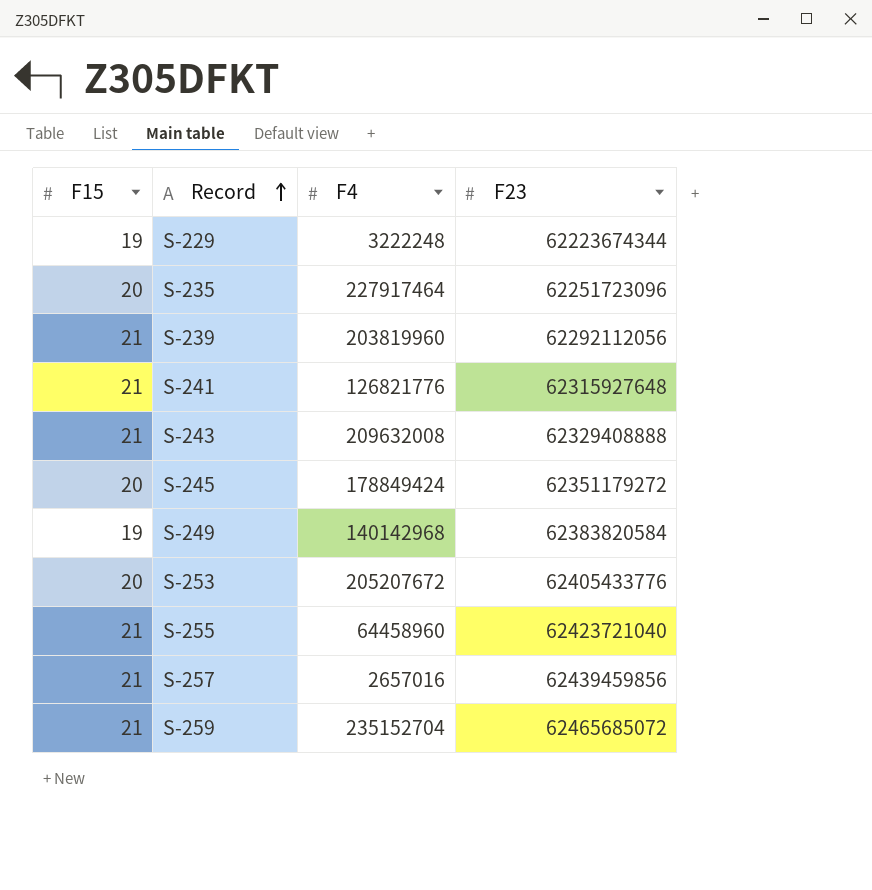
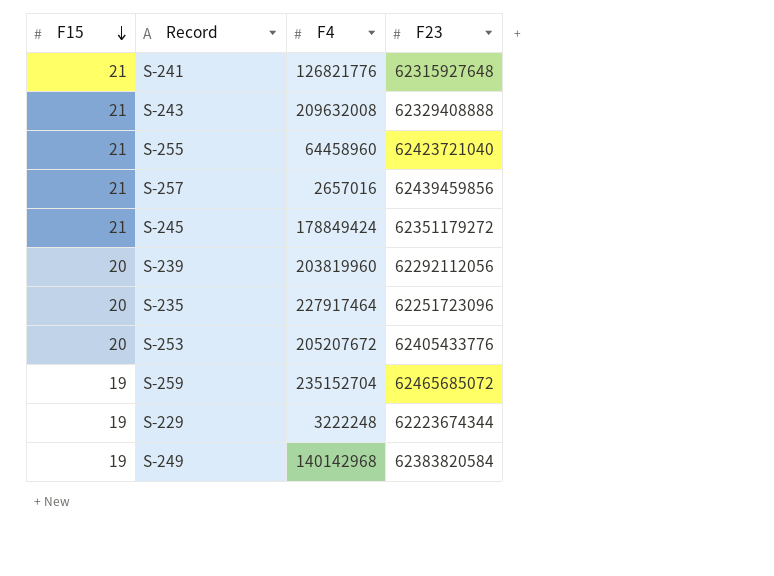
row order: Record ascending -> F15 descending
S-245 | F15: 20 -> 21
S-239 | F15: 21 -> 20
S-259 | F15: 21 -> 19

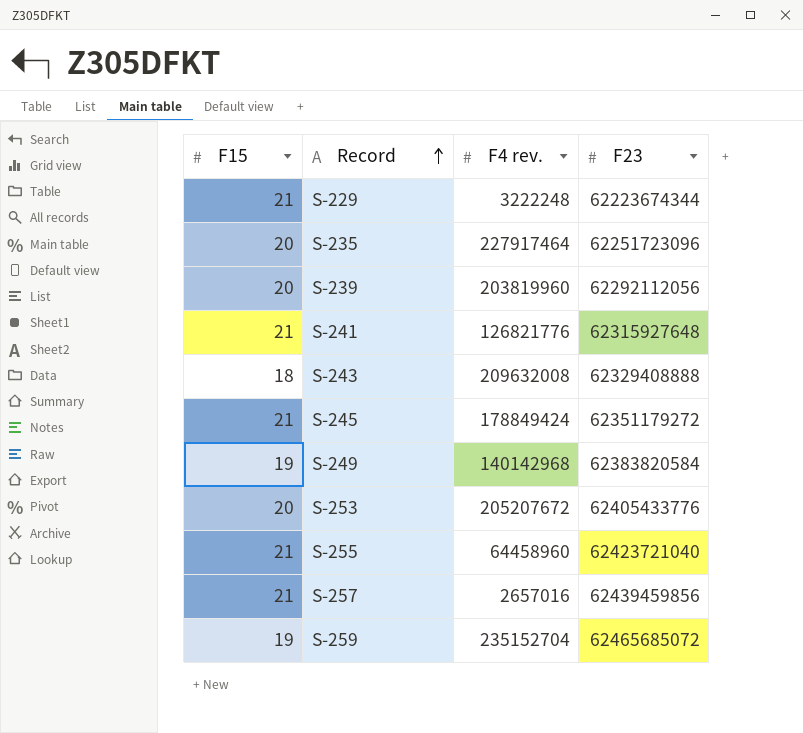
row order: F15 descending -> Record ascending
column name: F4 -> F4 rev.
S-229 | F15: 19 -> 21
S-243 | F15: 21 -> 18

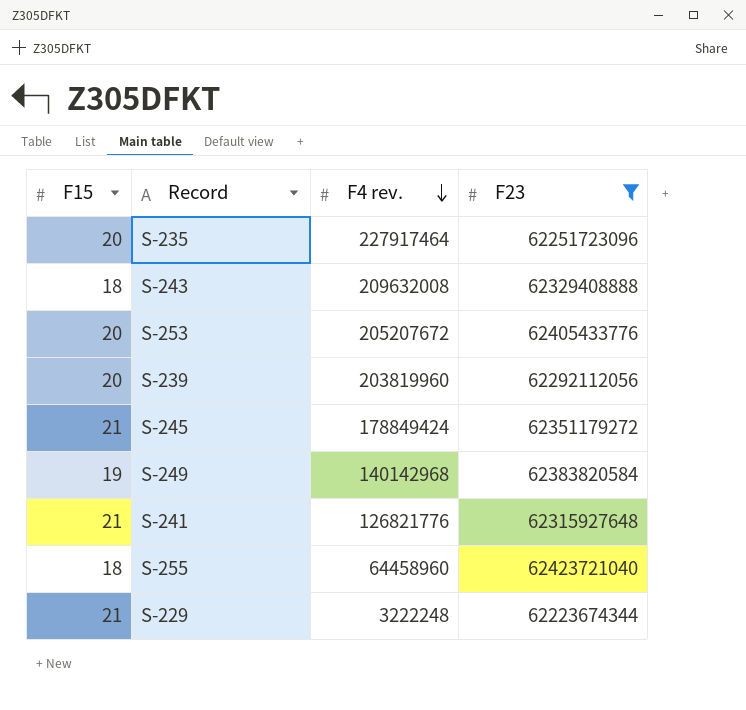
filter: none -> F23 <= 62423721040
row order: Record ascending -> F4 rev. descending
S-255 | F15: 21 -> 18

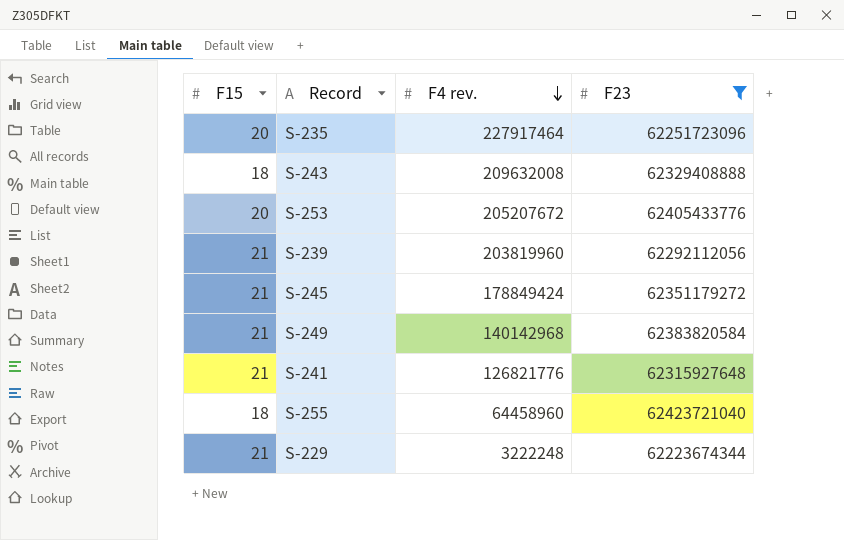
S-239 | F15: 20 -> 21
S-249 | F15: 19 -> 21

